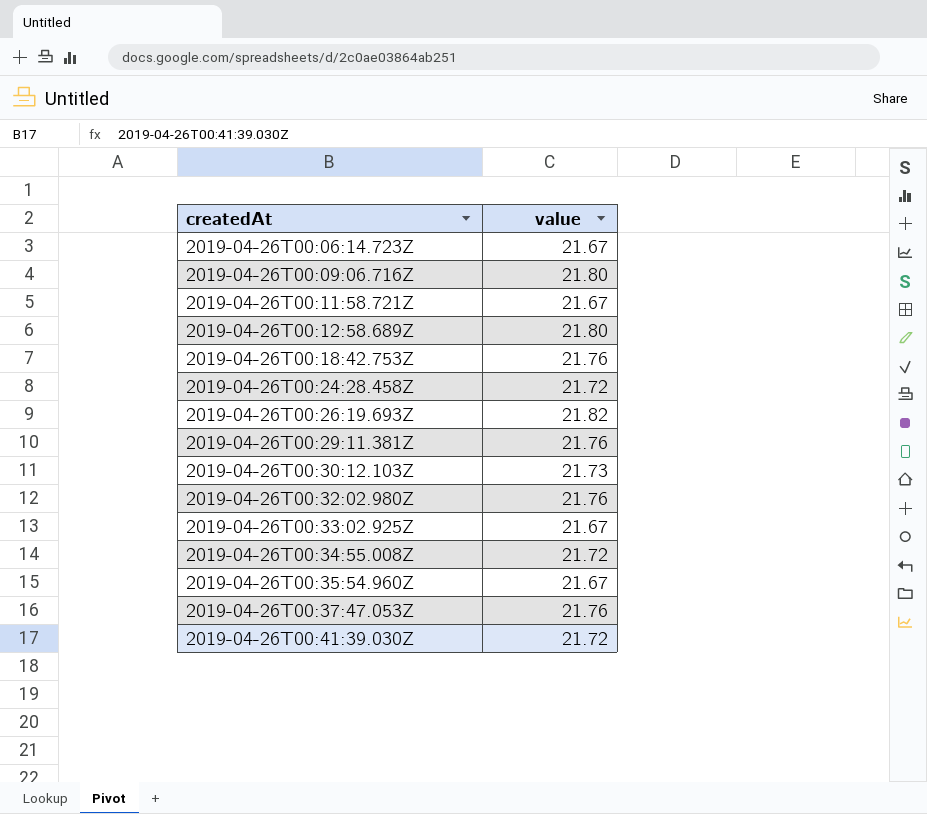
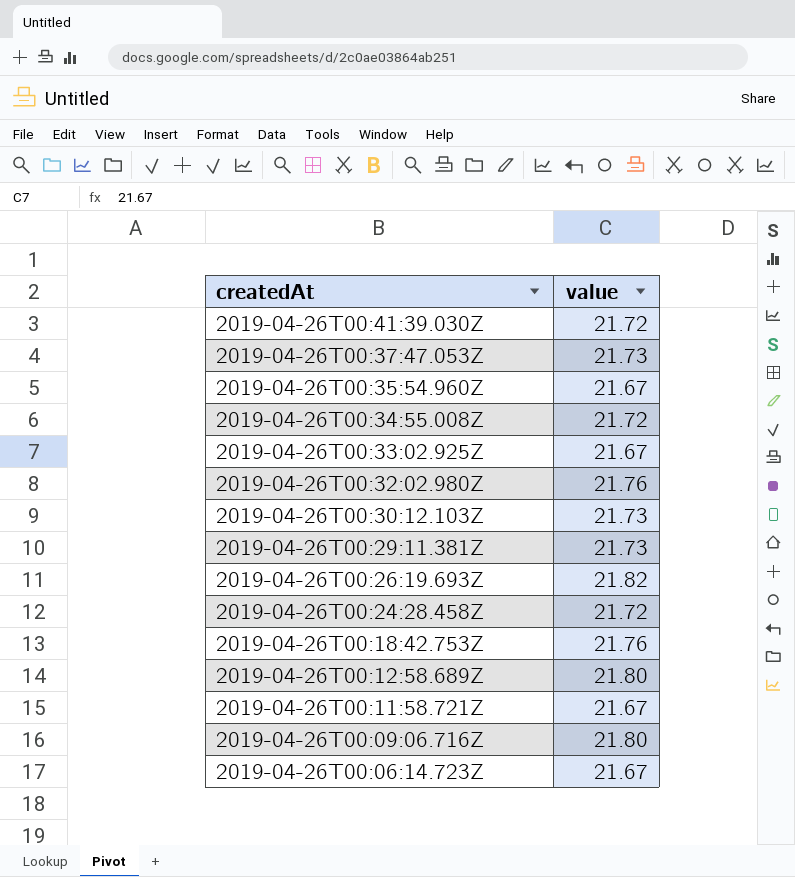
row order: createdAt ascending -> createdAt descending
2019-04-26T00:37:47.053Z | value: 21.76 -> 21.73
2019-04-26T00:29:11.381Z | value: 21.76 -> 21.73

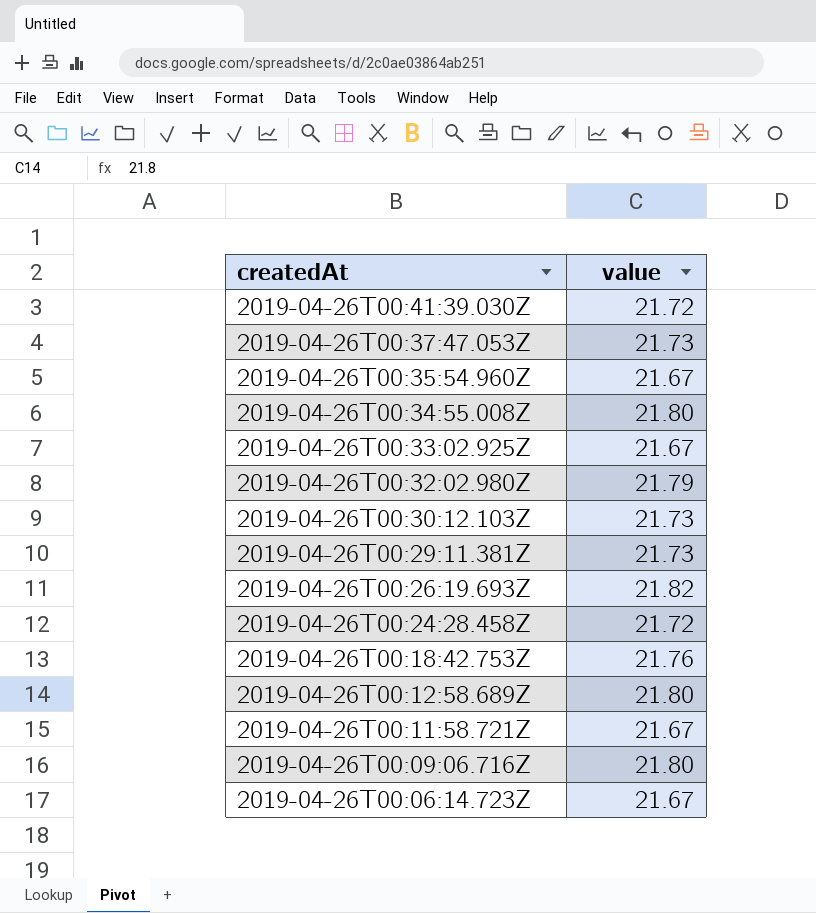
2019-04-26T00:34:55.008Z | value: 21.72 -> 21.80
2019-04-26T00:32:02.980Z | value: 21.76 -> 21.79

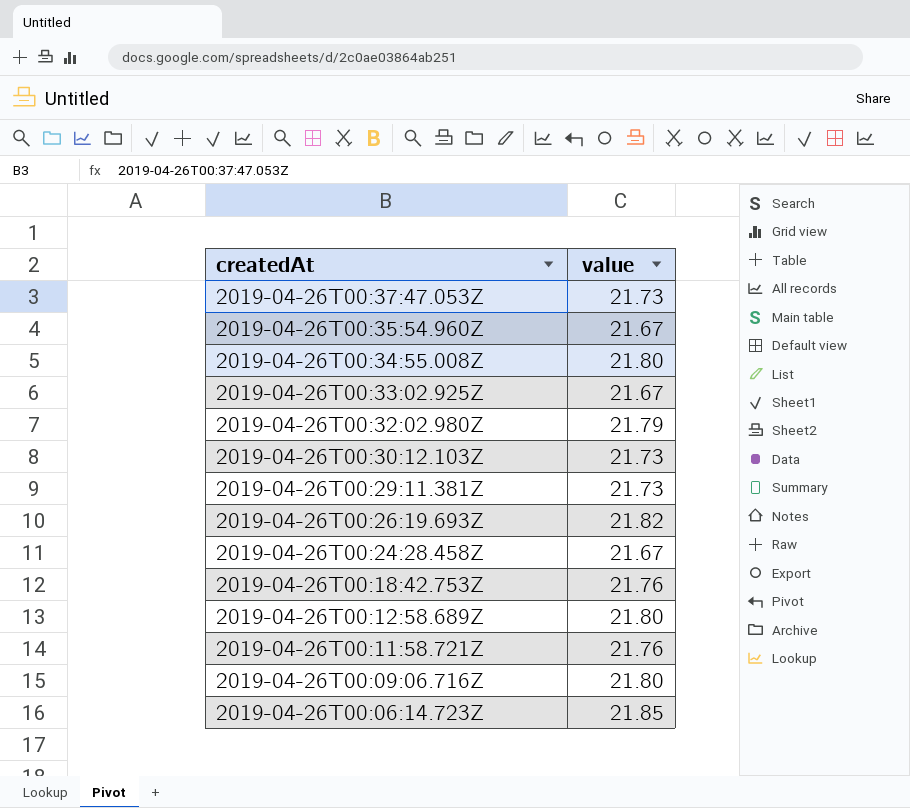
row 2019-04-26T00:41:39.030Z: 21.72 -> none
2019-04-26T00:24:28.458Z | value: 21.72 -> 21.67
2019-04-26T00:11:58.721Z | value: 21.67 -> 21.76
2019-04-26T00:06:14.723Z | value: 21.67 -> 21.85

